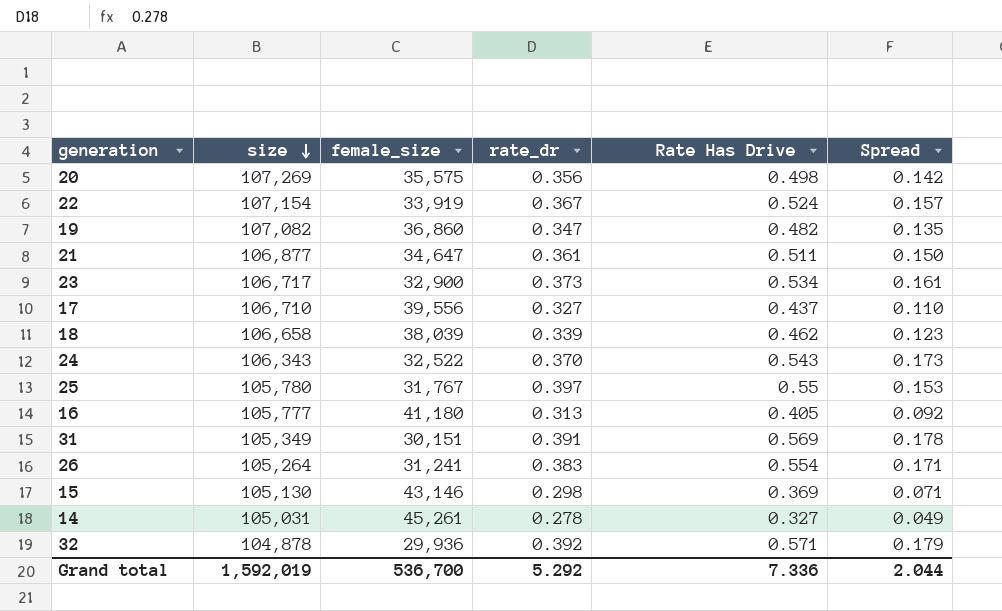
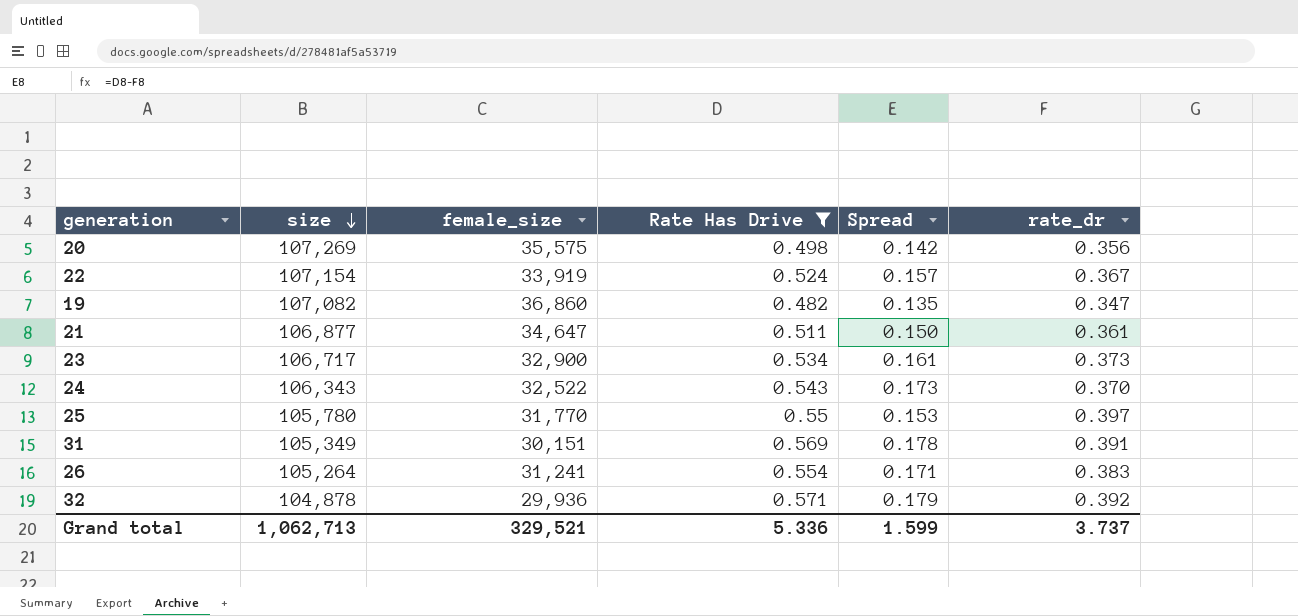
filter: none -> Rate Has Drive >= 0.482
column rate_dr | position: 4 -> 6
25 | female_size: 31,767 -> 31,770
Grand total | size: 1,592,019 -> 1,062,713
Grand total | female_size: 536,700 -> 329,521
Grand total | Rate Has Drive: 7.336 -> 5.336
Grand total | Spread: 2.044 -> 1.599
Grand total | rate_dr: 5.292 -> 3.737

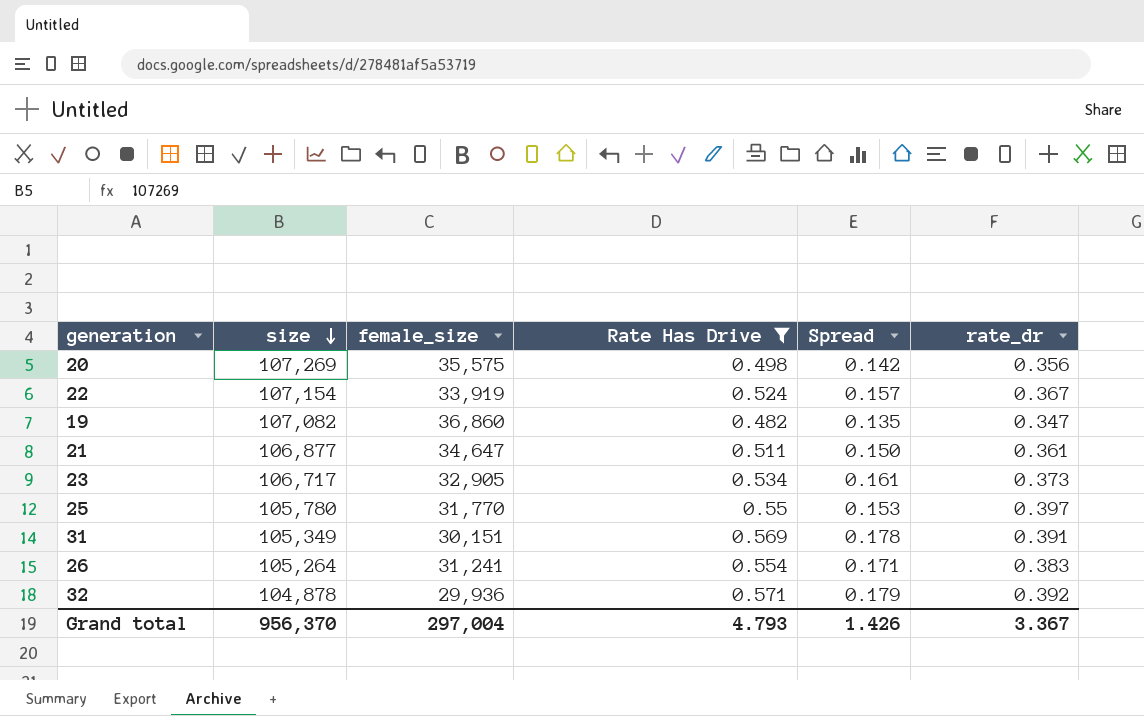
row 24: 106,343 | 32,522 | 0.543 | 0.173 | 0.370 -> none
23 | female_size: 32,900 -> 32,905
Grand total | size: 1,062,713 -> 956,370
Grand total | female_size: 329,521 -> 297,004
Grand total | Rate Has Drive: 5.336 -> 4.793
Grand total | Spread: 1.599 -> 1.426
Grand total | rate_dr: 3.737 -> 3.367

